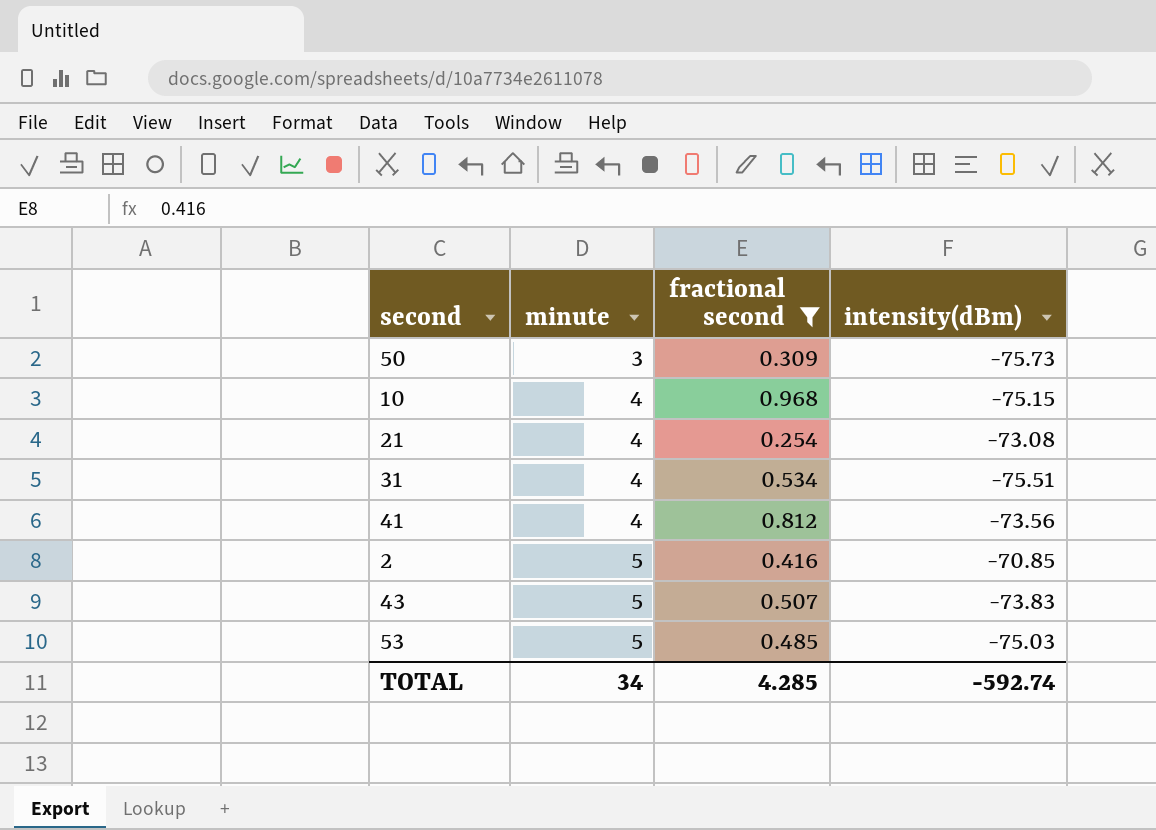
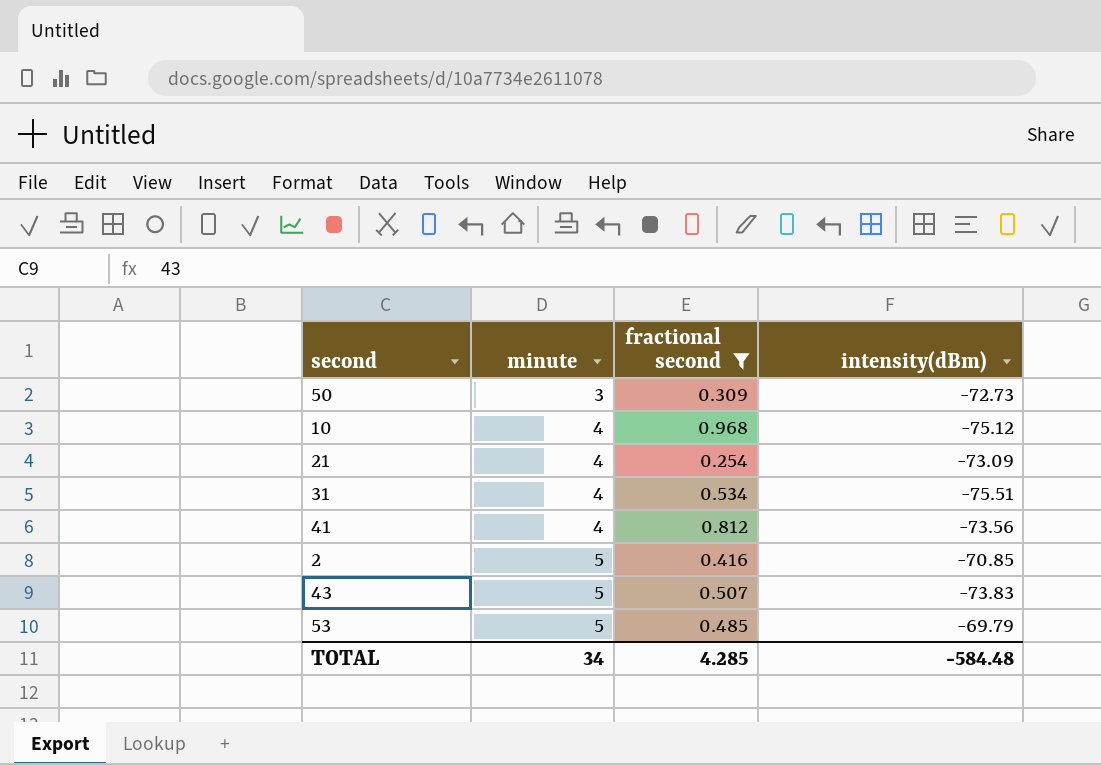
50 | intensity(dBm): -75.73 -> -72.73
10 | intensity(dBm): -75.15 -> -75.12
21 | intensity(dBm): -73.08 -> -73.09
53 | intensity(dBm): -75.03 -> -69.79
TOTAL | intensity(dBm): -592.74 -> -584.48

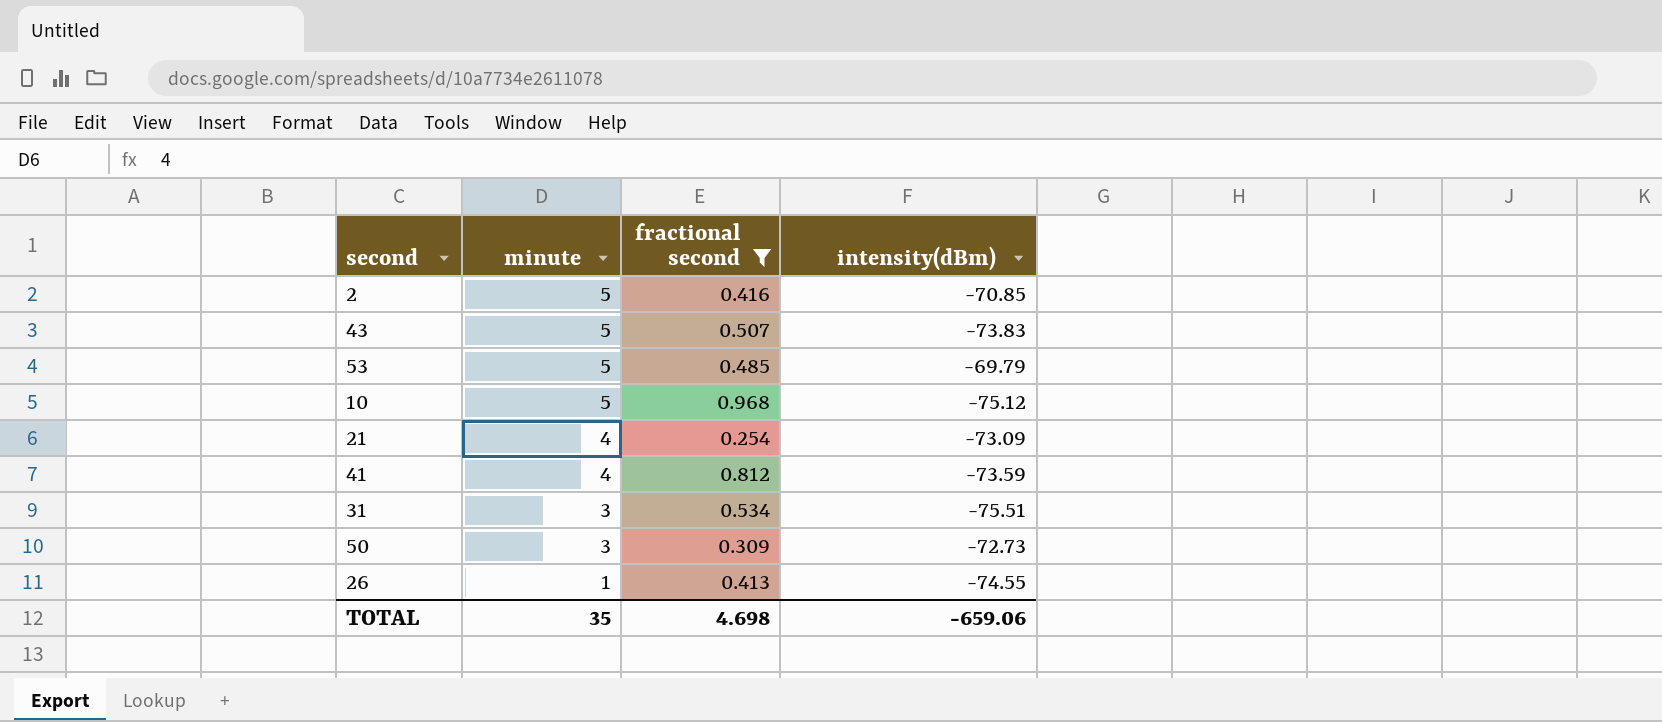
row order: minute ascending -> minute descending
10 | minute: 4 -> 5
41 | intensity(dBm): -73.56 -> -73.59
31 | minute: 4 -> 3
row 26: none -> 1 | 0.413 | -74.55
TOTAL | minute: 34 -> 35
TOTAL | fractional second: 4.285 -> 4.698
TOTAL | intensity(dBm): -584.48 -> -659.06

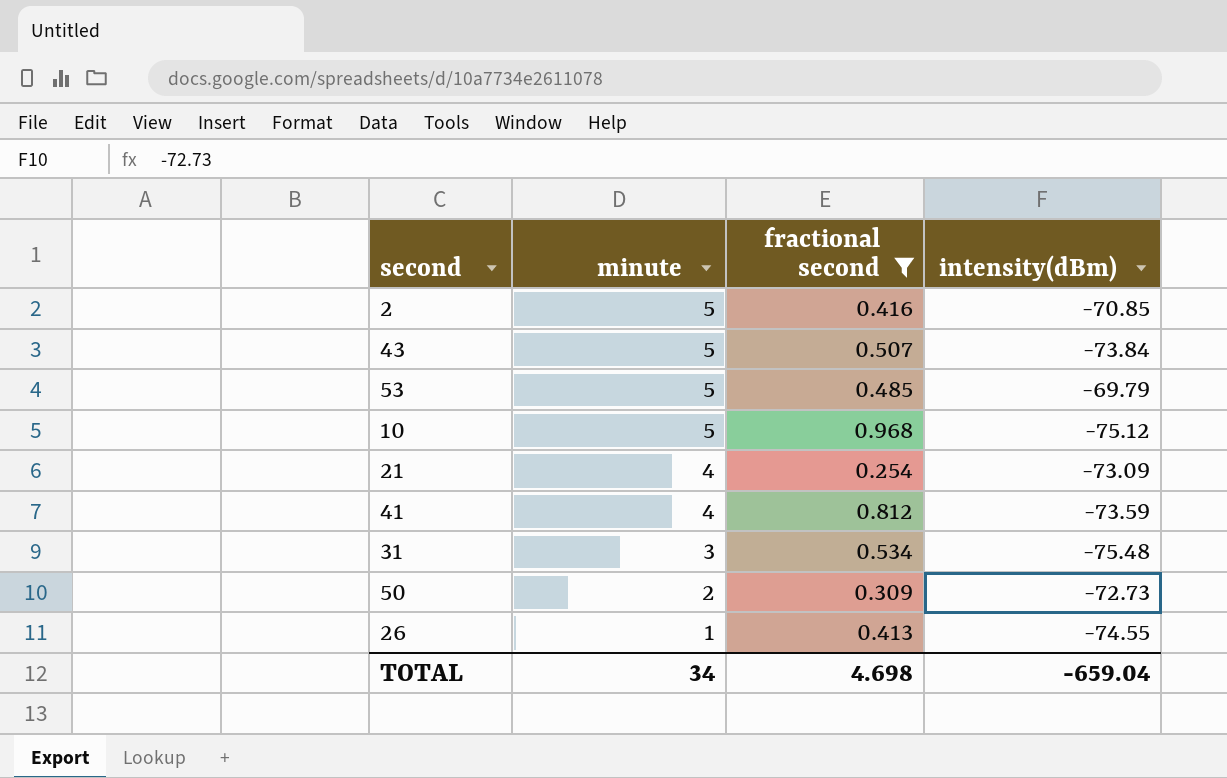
43 | intensity(dBm): -73.83 -> -73.84
31 | intensity(dBm): -75.51 -> -75.48
50 | minute: 3 -> 2
TOTAL | minute: 35 -> 34
TOTAL | intensity(dBm): -659.06 -> -659.04

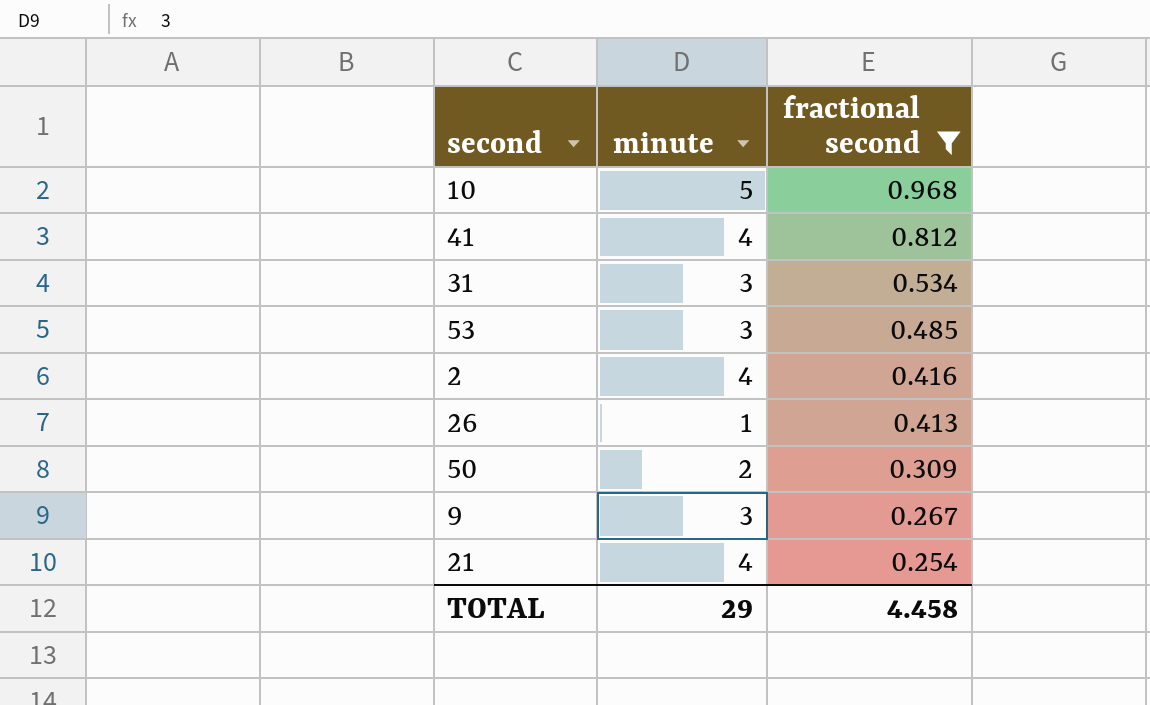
row order: minute descending -> fractional second descending
column intensity(dBm) | position: 4 -> none
row 43: 5 | 0.507 | -73.84 -> none
53 | minute: 5 -> 3
2 | minute: 5 -> 4
row 9: none -> 3 | 0.267
TOTAL | minute: 34 -> 29
TOTAL | fractional second: 4.698 -> 4.458

